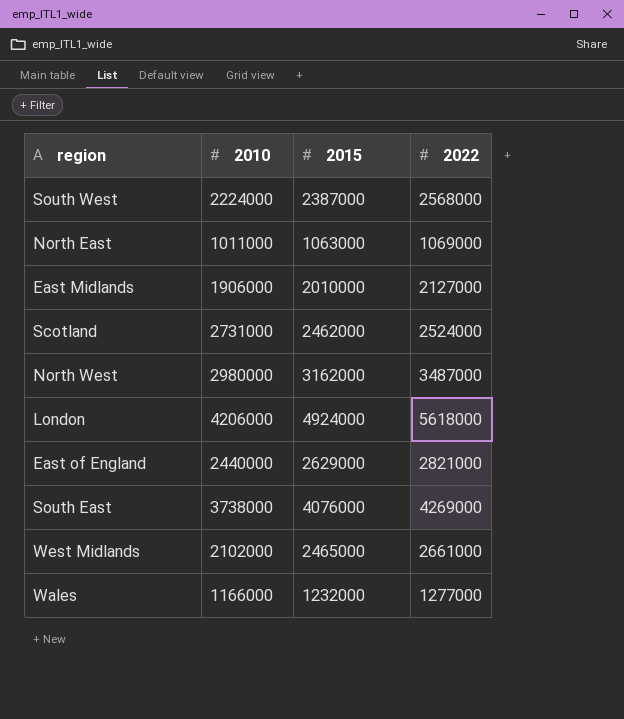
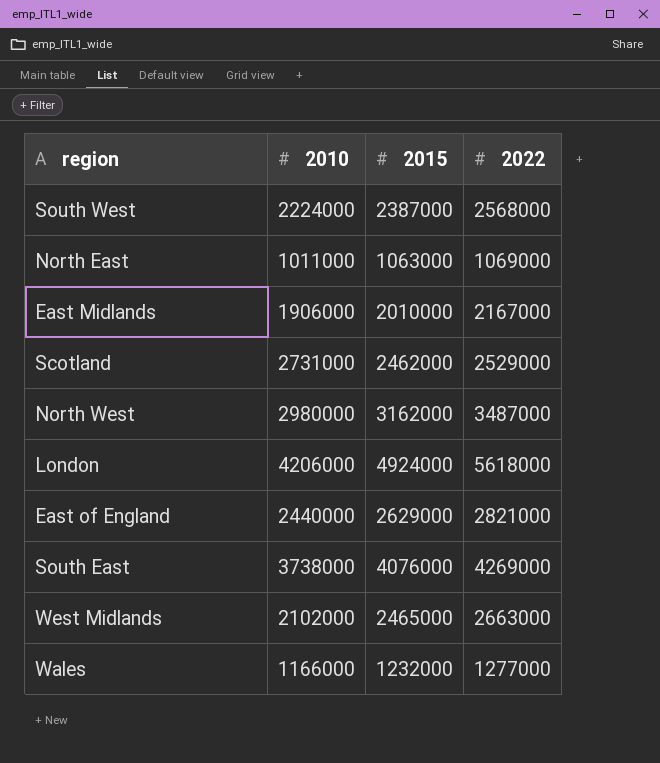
East Midlands | 2022: 2127000 -> 2167000
Scotland | 2022: 2524000 -> 2529000
West Midlands | 2022: 2661000 -> 2663000

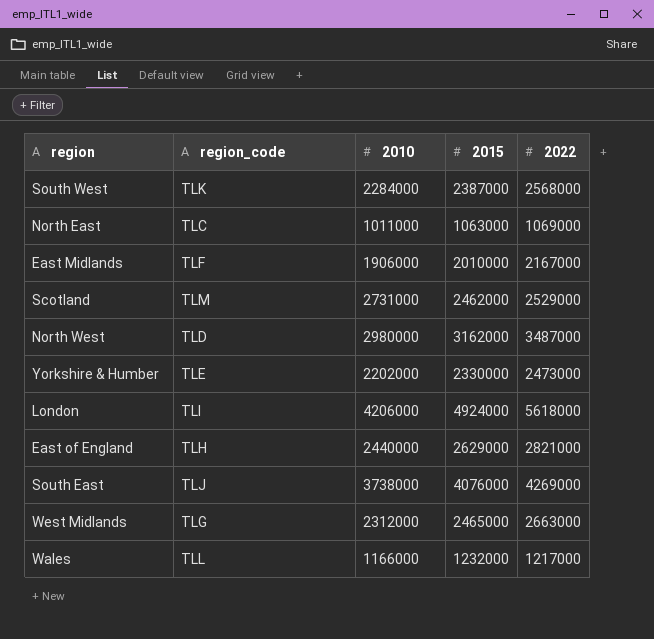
column region_code | position: none -> 2
South West | 2010: 2224000 -> 2284000
row Yorkshire & Humber: none -> TLE | 2202000 | 2330000 | 2473000
West Midlands | 2010: 2102000 -> 2312000
Wales | 2022: 1277000 -> 1217000

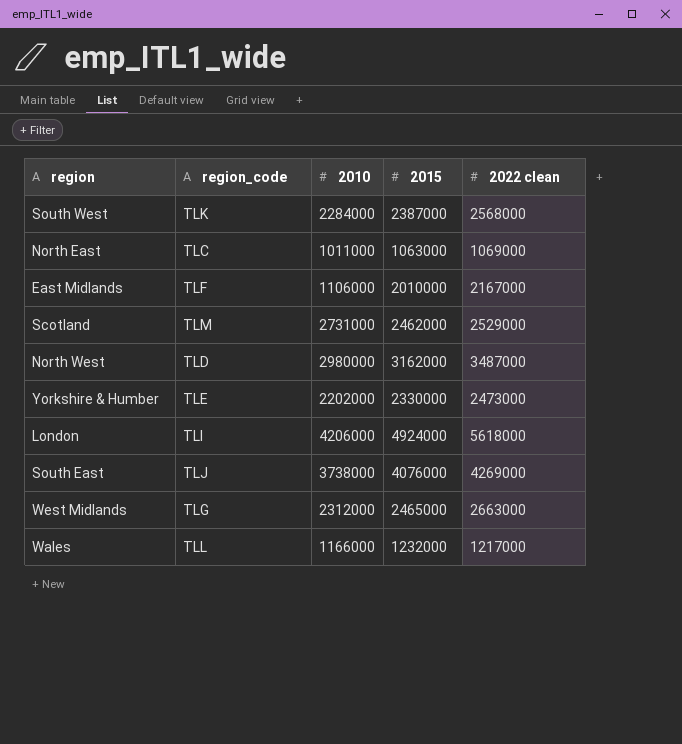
column name: 2022 -> 2022 clean
row East of England: TLH | 2440000 | 2629000 | 2821000 -> none
East Midlands | 2010: 1906000 -> 1106000

